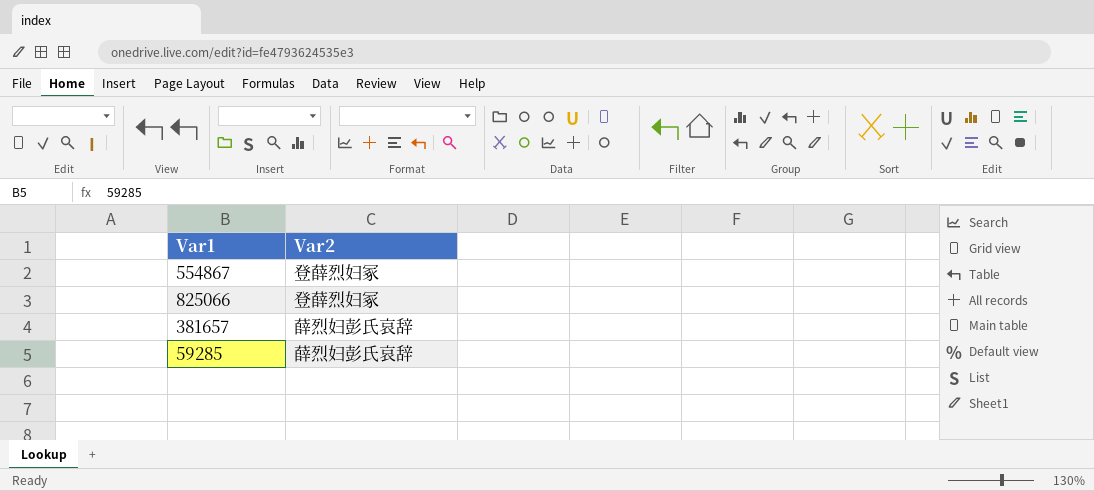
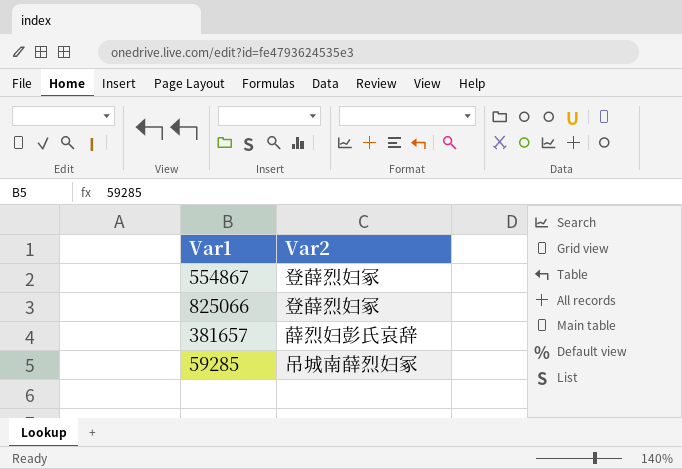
59285 | Var2: 薛烈妇彭氏哀辞 -> 吊城南薛烈妇冢

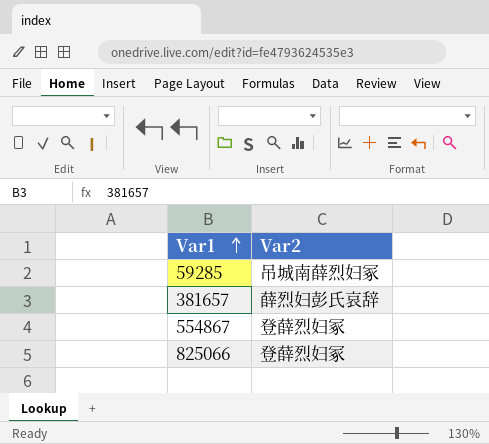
row order: none -> Var1 ascending

